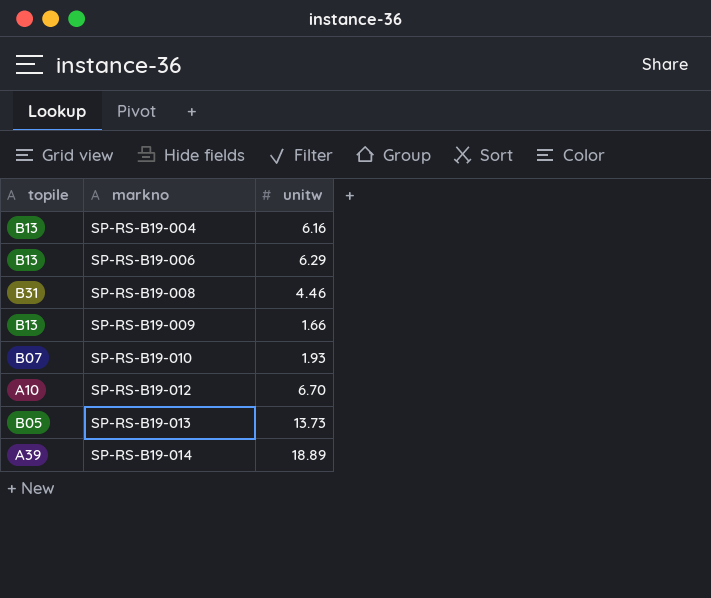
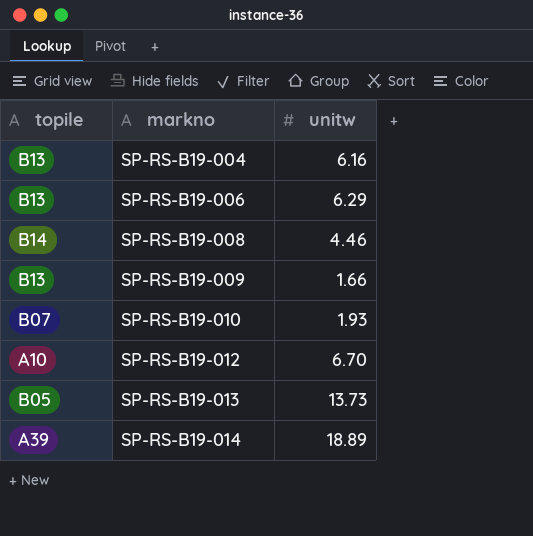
SP-RS-B19-008 | topile: B31 -> B14

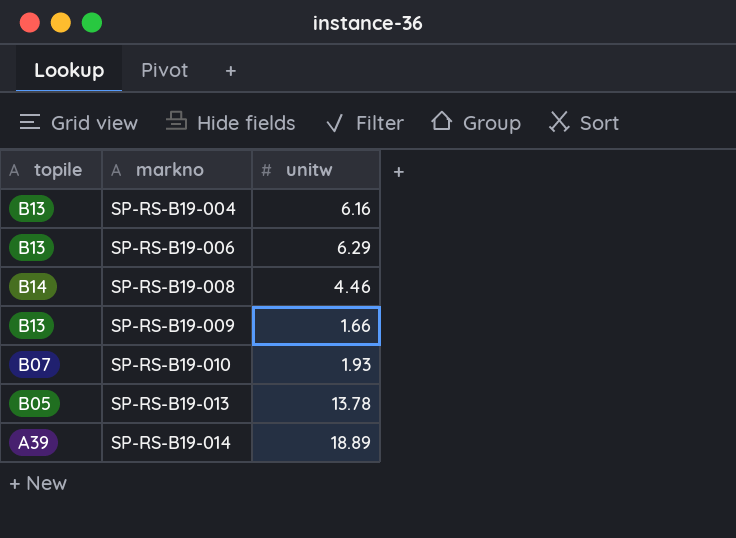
row SP-RS-B19-012: A10 | 6.70 -> none
SP-RS-B19-013 | unitw: 13.73 -> 13.78

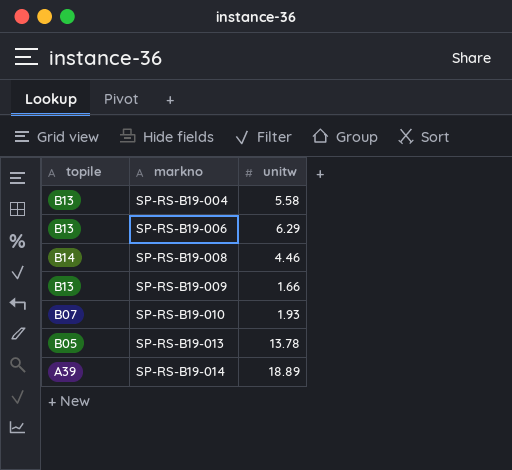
SP-RS-B19-004 | unitw: 6.16 -> 5.58

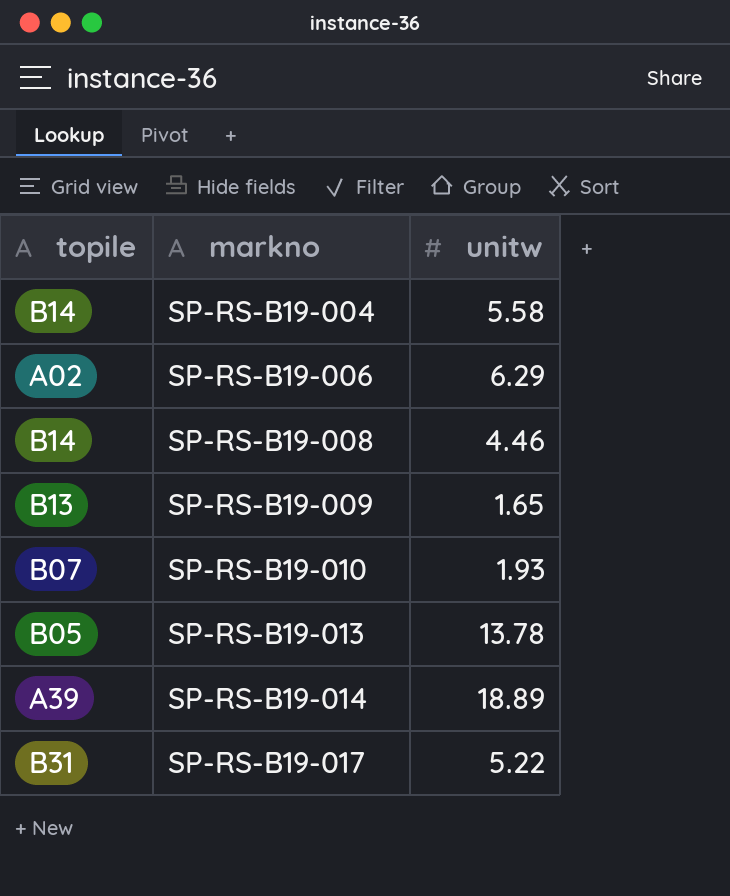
SP-RS-B19-004 | topile: B13 -> B14
SP-RS-B19-006 | topile: B13 -> A02
SP-RS-B19-009 | unitw: 1.66 -> 1.65
row SP-RS-B19-017: none -> B31 | 5.22

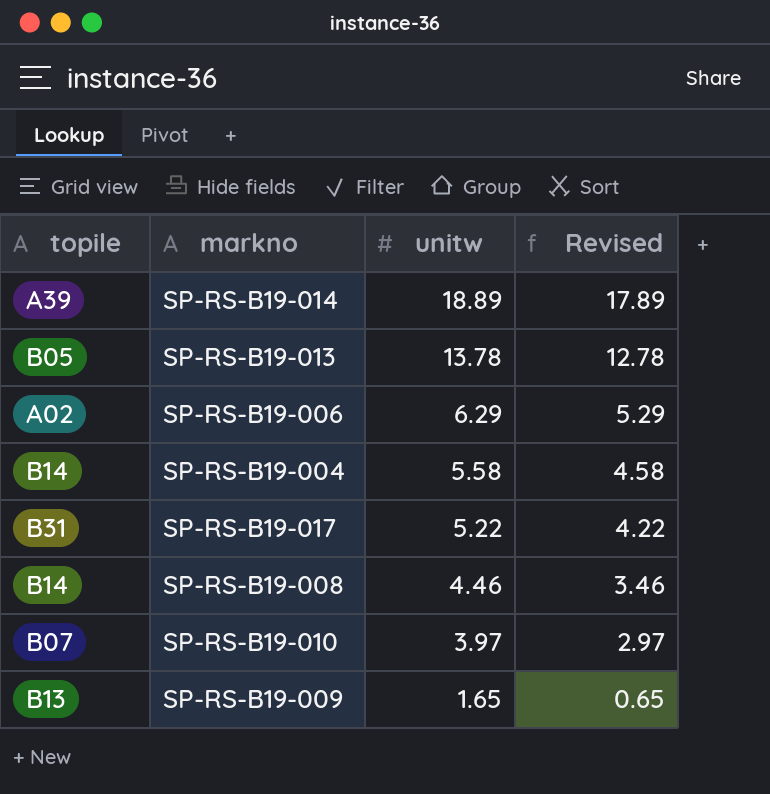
row order: markno ascending -> unitw descending
column Revised | formula: none -> [unitw] - 1
SP-RS-B19-010 | unitw: 1.93 -> 3.97

